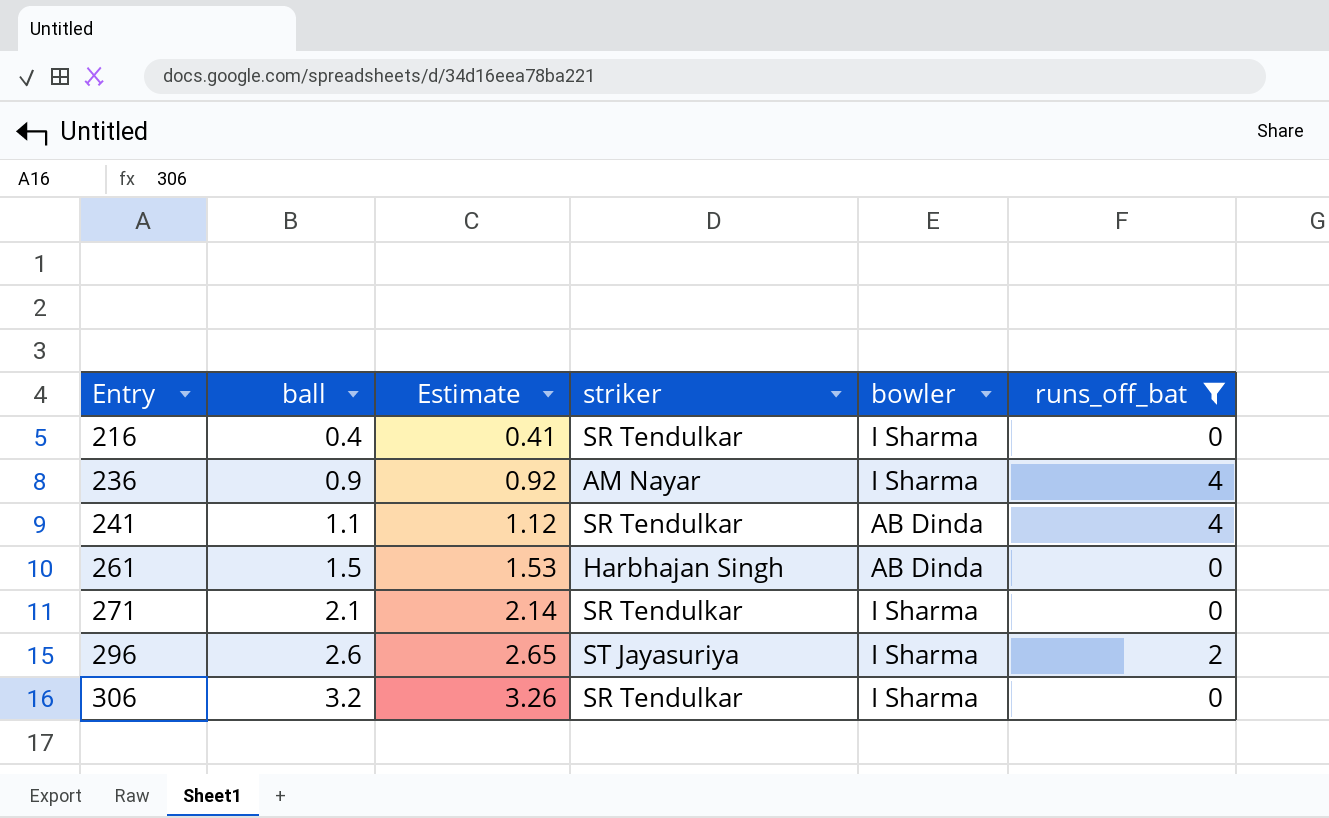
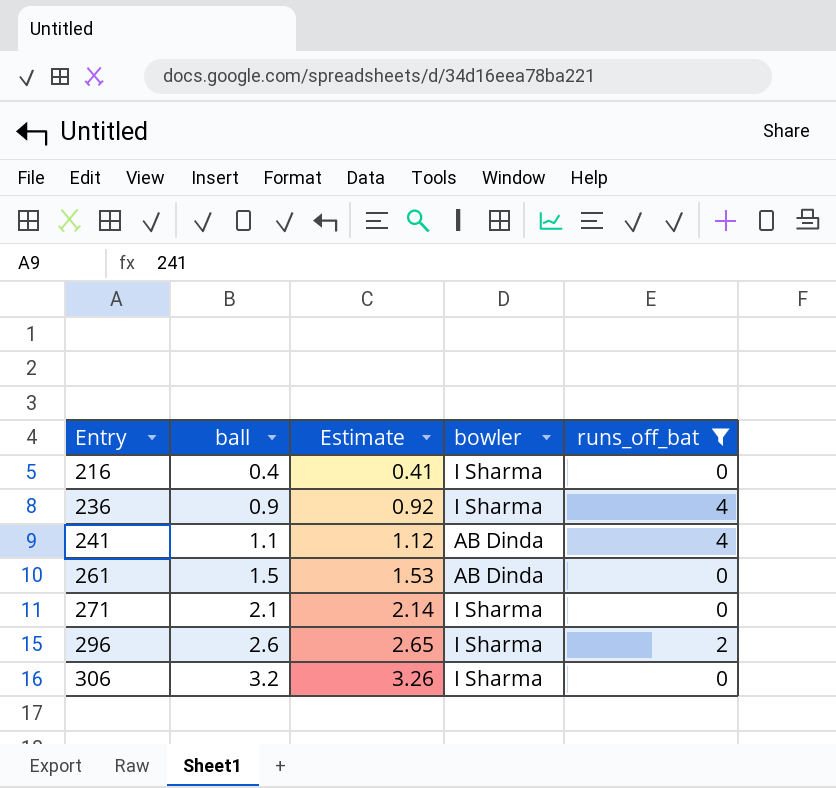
column striker | position: 4 -> none

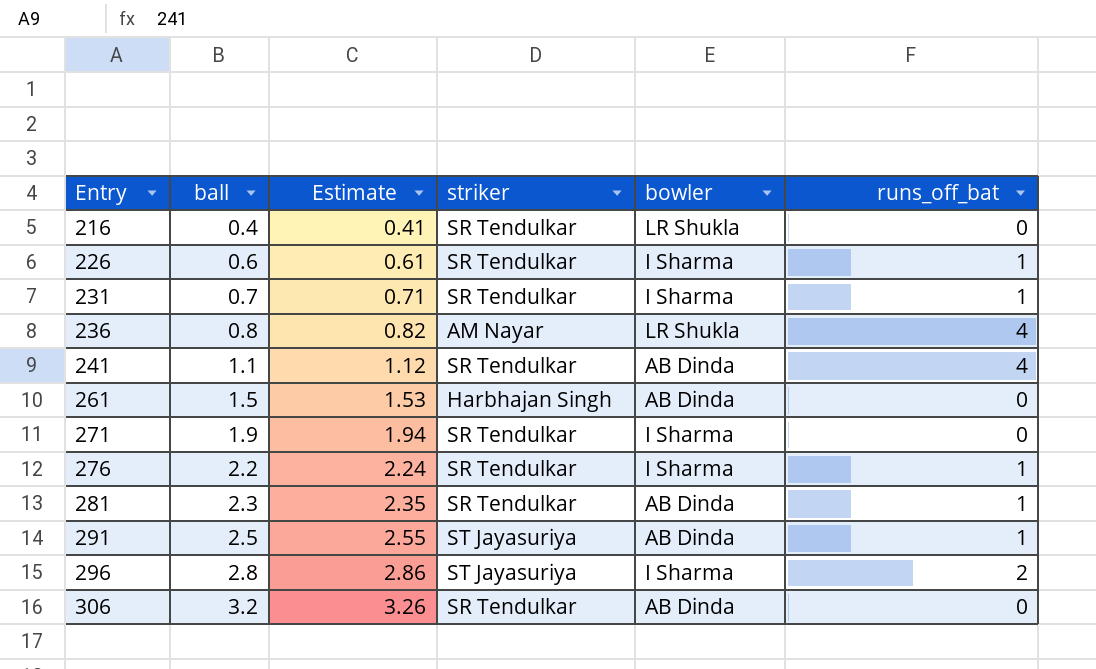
filter: runs_off_bat != 1 -> none
column striker | position: none -> 4
216 | bowler: I Sharma -> LR Shukla
236 | ball: 0.9 -> 0.8
236 | Estimate: 0.92 -> 0.82
236 | bowler: I Sharma -> LR Shukla
271 | ball: 2.1 -> 1.9
271 | Estimate: 2.14 -> 1.94
296 | ball: 2.6 -> 2.8
296 | Estimate: 2.65 -> 2.86
306 | bowler: I Sharma -> AB Dinda

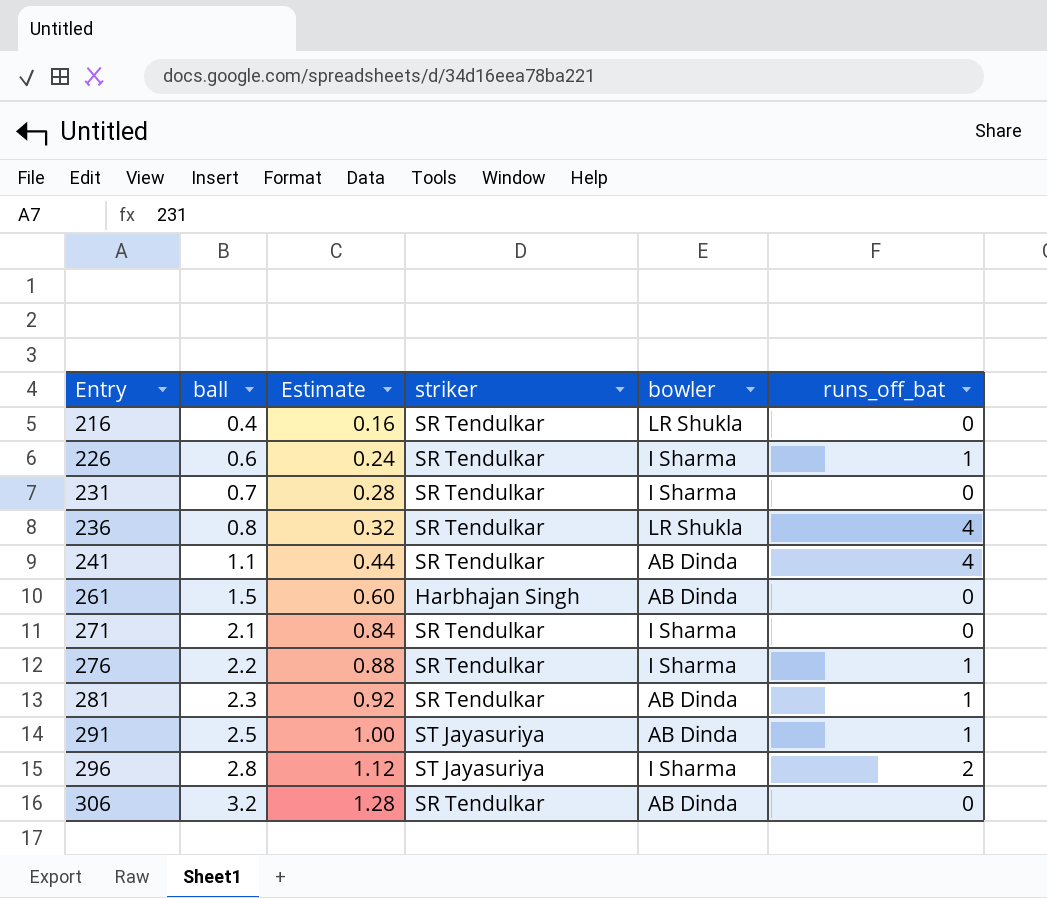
column Estimate | formula: [ball] * 1.02 -> [ball] * 0.4
231 | runs_off_bat: 1 -> 0
236 | striker: AM Nayar -> SR Tendulkar
271 | ball: 1.9 -> 2.1

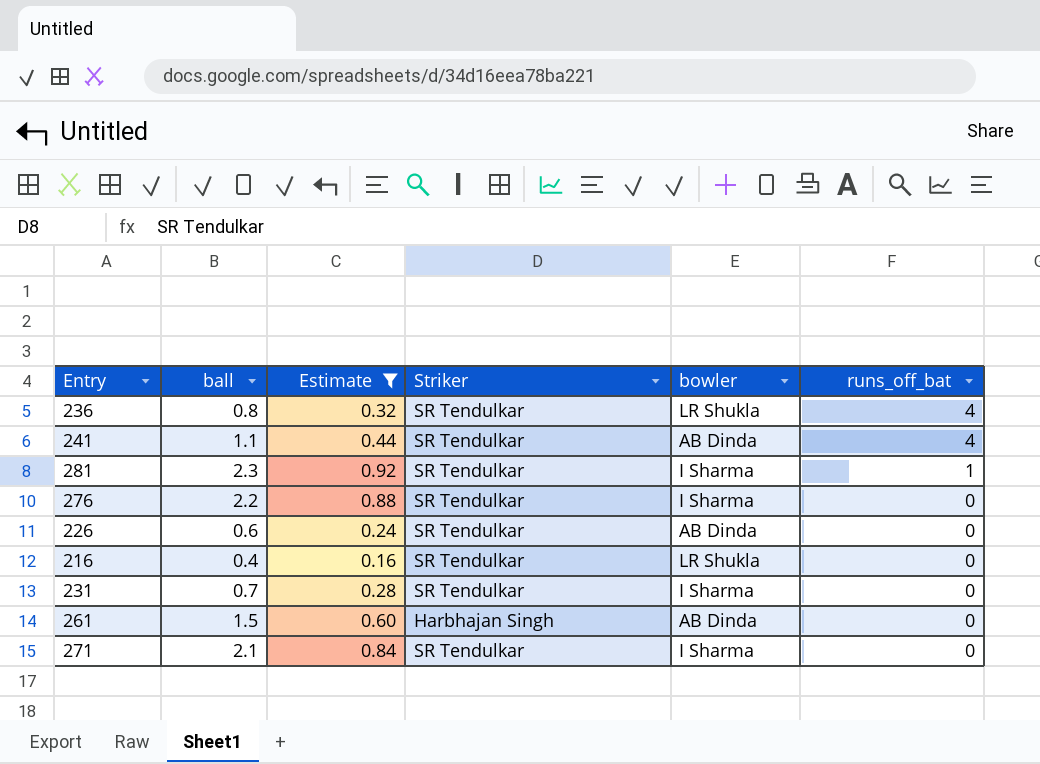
filter: none -> Estimate <= 0.92
row order: Entry ascending -> runs_off_bat descending
column name: striker -> Striker
281 | bowler: AB Dinda -> I Sharma
276 | runs_off_bat: 1 -> 0
226 | bowler: I Sharma -> AB Dinda
226 | runs_off_bat: 1 -> 0

